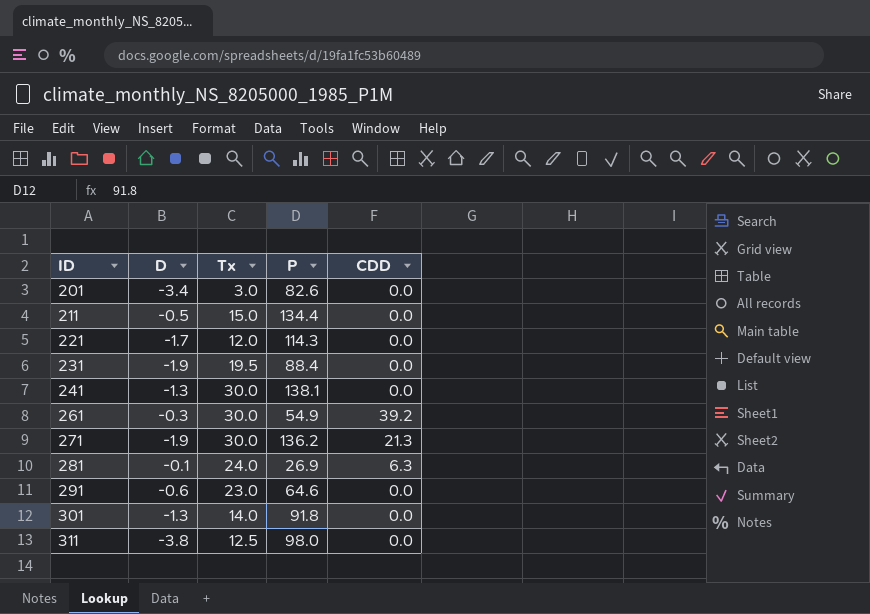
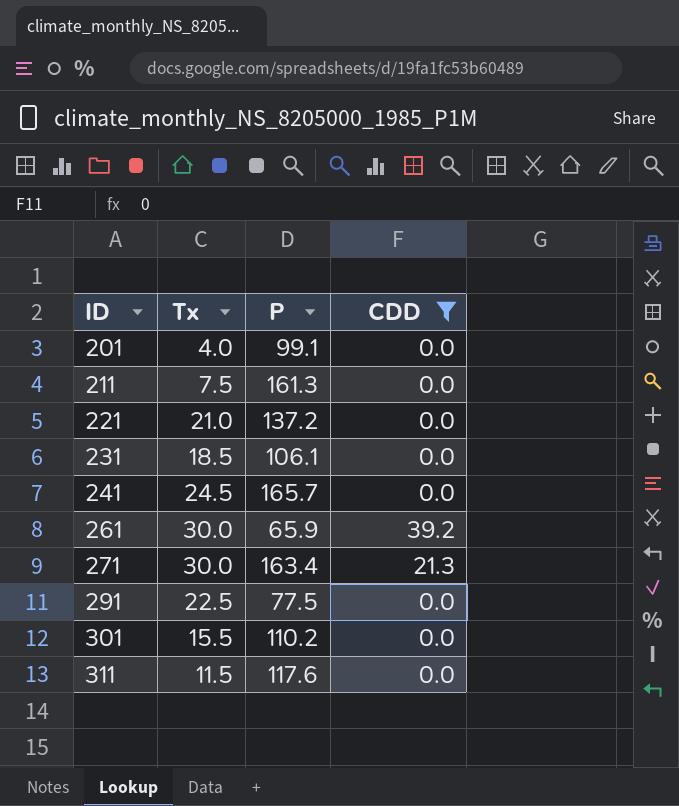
filter: none -> CDD != 6.3
column D | position: 2 -> none
201 | Tx: 3.0 -> 4.0
201 | P: 82.6 -> 99.1
211 | Tx: 15.0 -> 7.5
211 | P: 134.4 -> 161.3
221 | Tx: 12.0 -> 21.0
221 | P: 114.3 -> 137.2
231 | Tx: 19.5 -> 18.5
231 | P: 88.4 -> 106.1
241 | Tx: 30.0 -> 24.5
241 | P: 138.1 -> 165.7
261 | P: 54.9 -> 65.9
271 | P: 136.2 -> 163.4
291 | Tx: 23.0 -> 22.5
291 | P: 64.6 -> 77.5
301 | Tx: 14.0 -> 15.5
301 | P: 91.8 -> 110.2
311 | Tx: 12.5 -> 11.5
311 | P: 98.0 -> 117.6

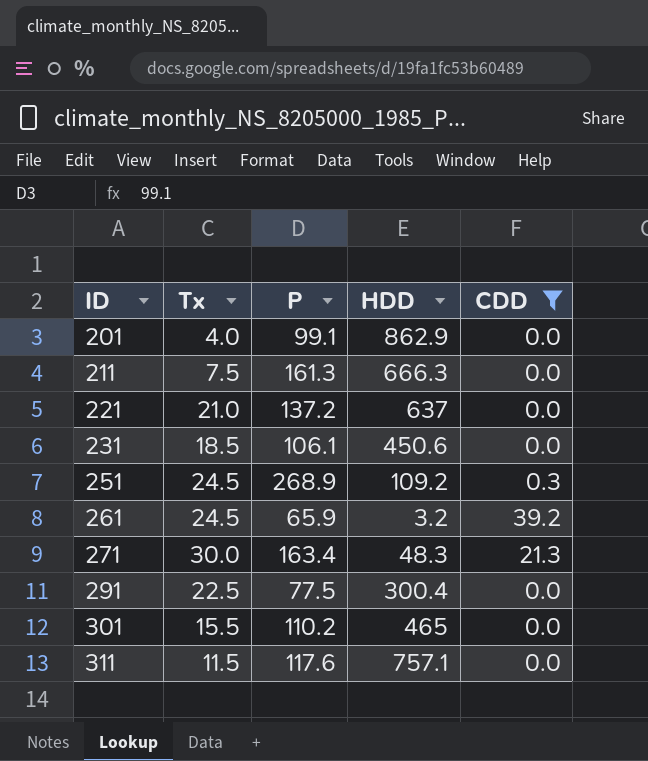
column HDD | position: none -> 4
row 241: 24.5 | 165.7 | 0.0 -> none
row 251: none -> 24.5 | 268.9 | 109.2 | 0.3
261 | Tx: 30.0 -> 24.5

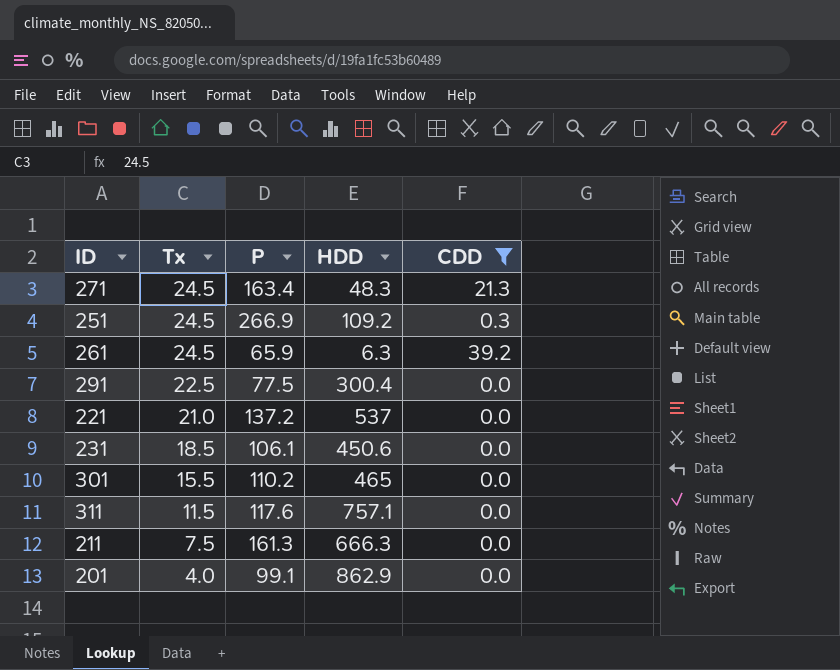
row order: ID ascending -> Tx descending
271 | Tx: 30.0 -> 24.5
251 | P: 268.9 -> 266.9
261 | HDD: 3.2 -> 6.3
221 | HDD: 637 -> 537

